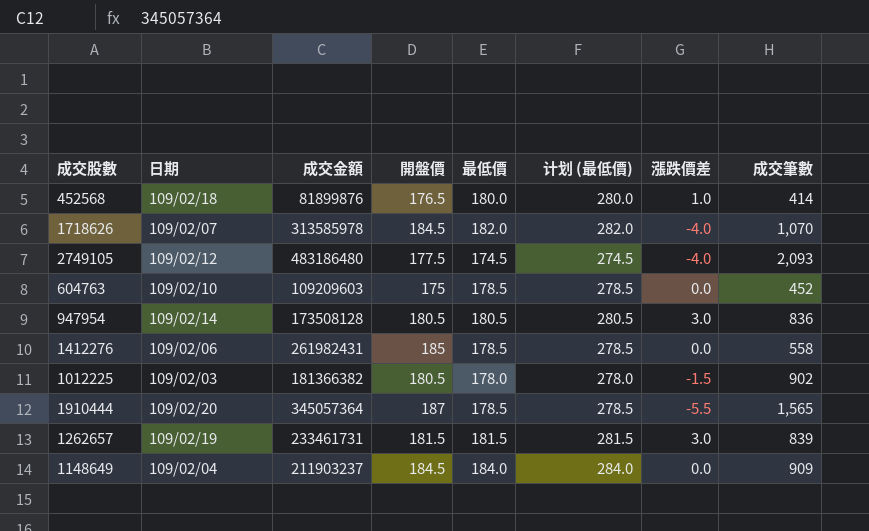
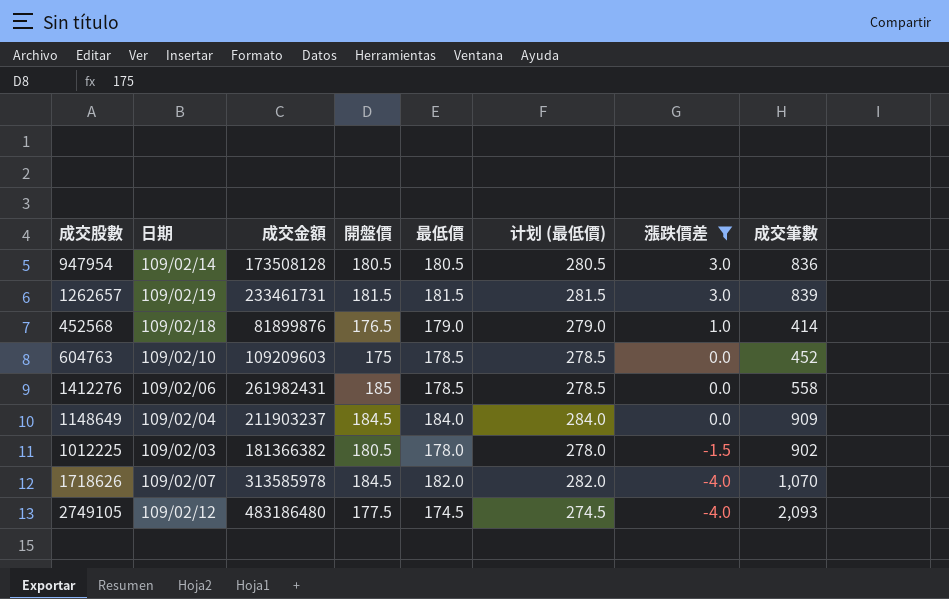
filter: none -> 漲跌價差 != -5.5
row order: none -> 漲跌價差 descending
452568 | 最低價: 180.0 -> 179.0
452568 | 计划 (最低價): 280.0 -> 279.0

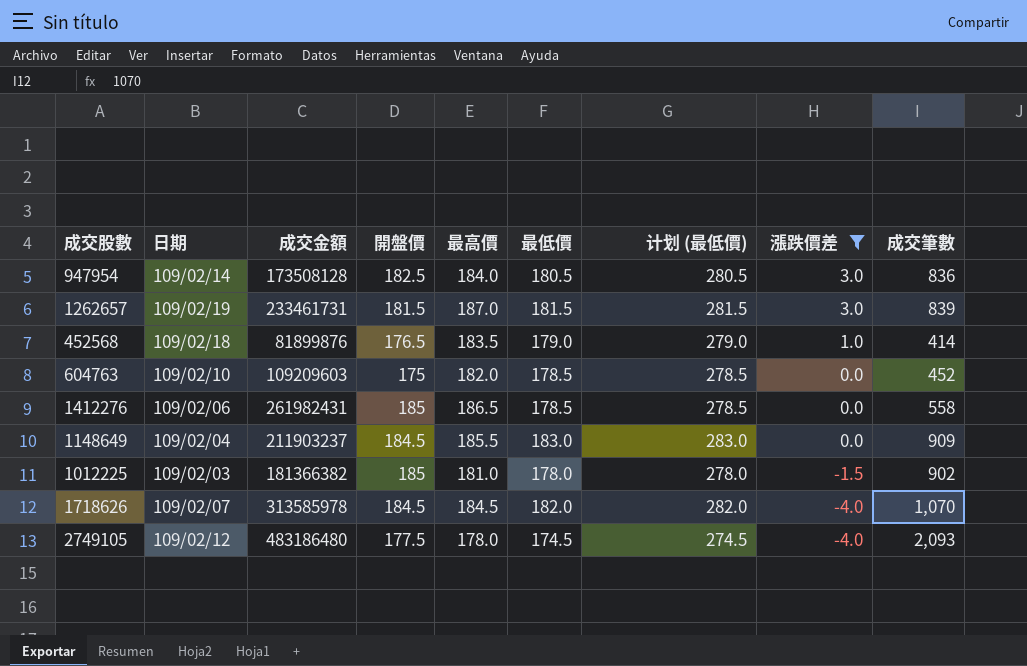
column 最高價 | position: none -> 5
947954 | 開盤價: 180.5 -> 182.5
1148649 | 最低價: 184.0 -> 183.0
1148649 | 计划 (最低價): 284.0 -> 283.0
1012225 | 開盤價: 180.5 -> 185

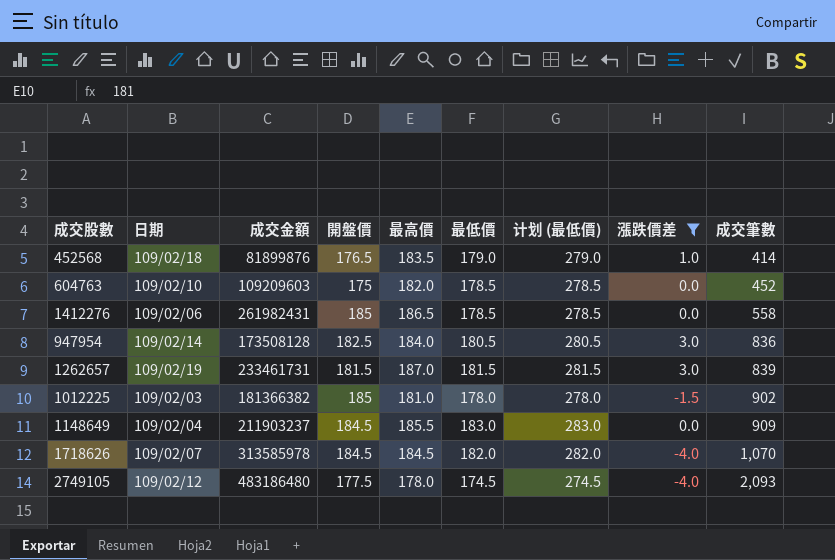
row order: 漲跌價差 descending -> 成交筆數 ascending

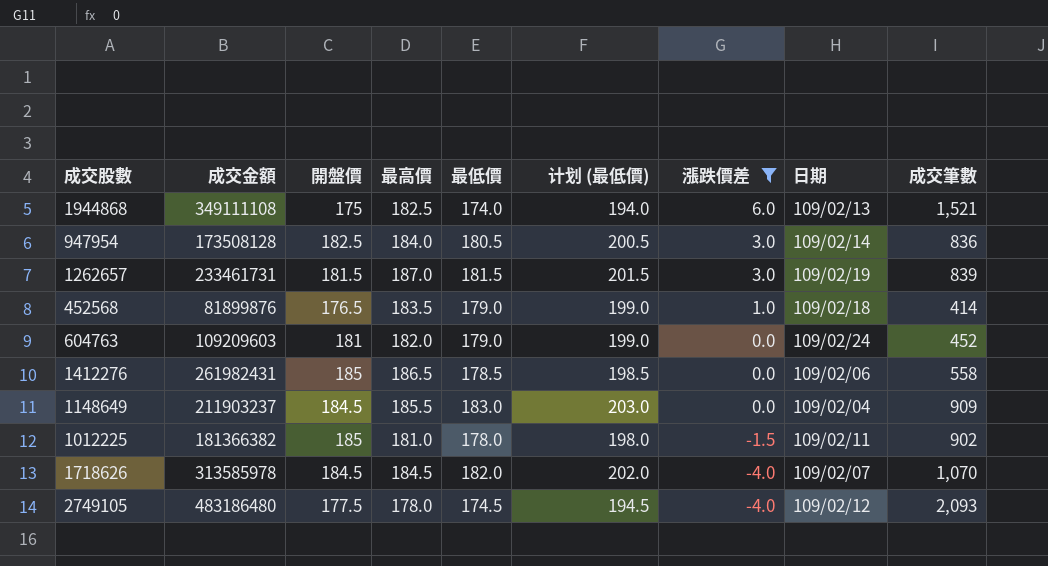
row order: 成交筆數 ascending -> 漲跌價差 descending
column 计划 (最低價) | formula: [最低價] + 100 -> [最低價] + 20
column 日期 | position: 2 -> 8
row 1944868: none -> 349111108 | 175 | 182.5 | 174.0 | 194.0 | 6.0 | 109/02/13 | 1,521
604763 | 開盤價: 175 -> 181
604763 | 最低價: 178.5 -> 179.0
604763 | 日期: 109/02/10 -> 109/02/24
1012225 | 日期: 109/02/03 -> 109/02/11

